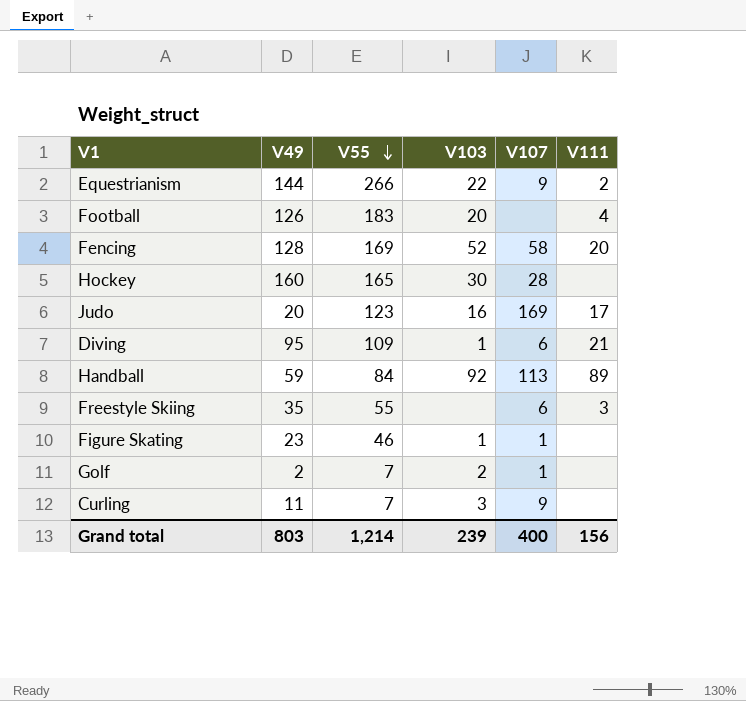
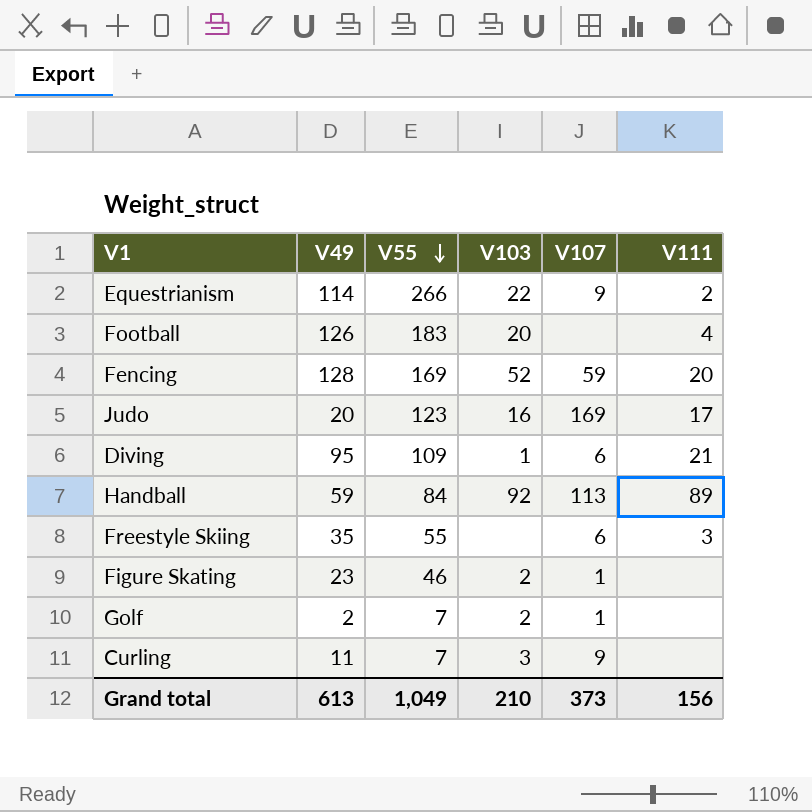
row Hockey: 160 | 165 | 30 | 28 | none -> none
Equestrianism | V49: 144 -> 114
Fencing | V107: 58 -> 59
Figure Skating | V103: 1 -> 2
Grand total | V49: 803 -> 613
Grand total | V55: 1,214 -> 1,049
Grand total | V103: 239 -> 210
Grand total | V107: 400 -> 373

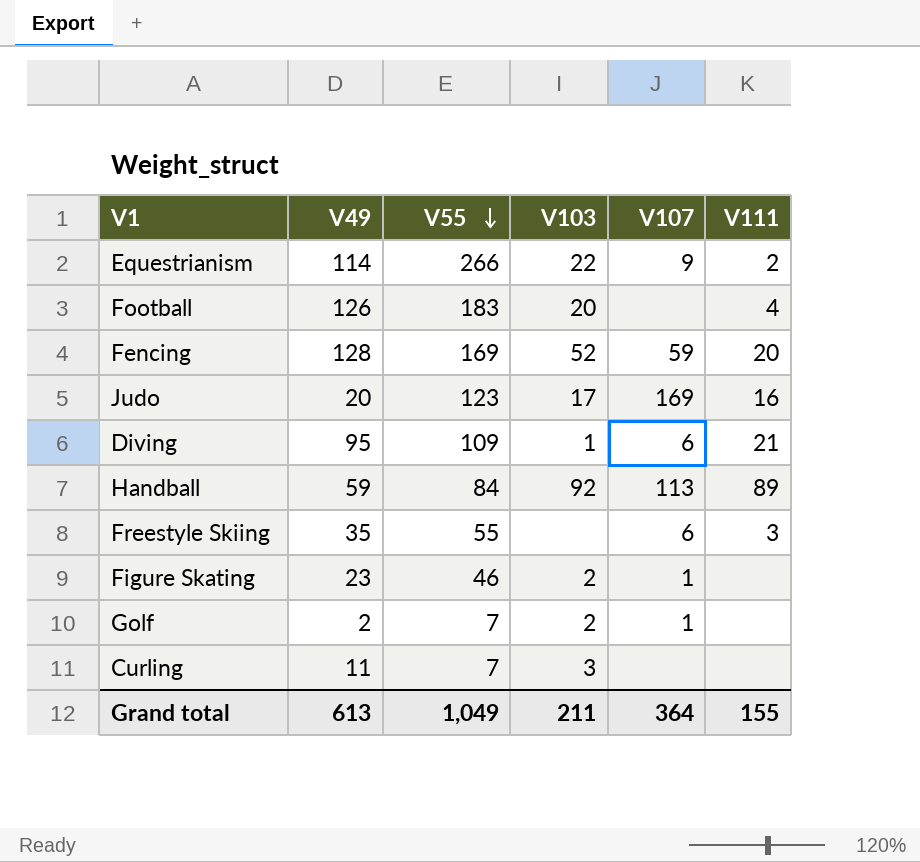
Judo | V103: 16 -> 17
Judo | V111: 17 -> 16
Curling | V107: 9 -> none
Grand total | V103: 210 -> 211
Grand total | V107: 373 -> 364
Grand total | V111: 156 -> 155

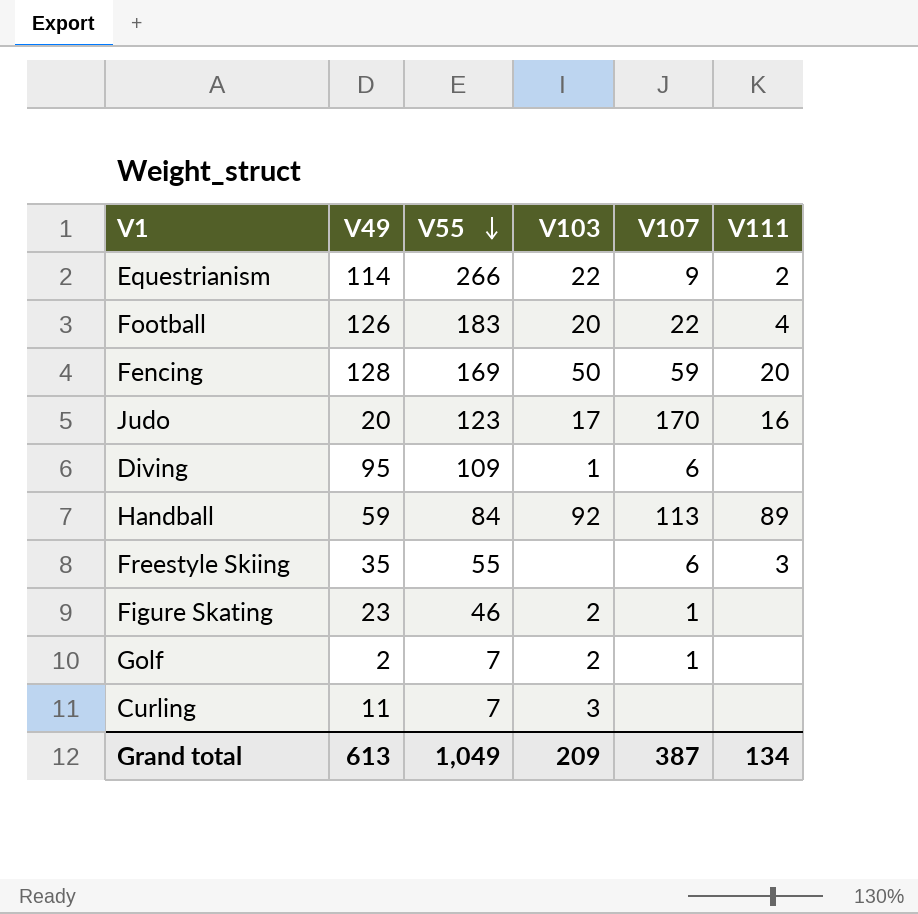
Football | V107: none -> 22
Fencing | V103: 52 -> 50
Judo | V107: 169 -> 170
Diving | V111: 21 -> none
Grand total | V103: 211 -> 209
Grand total | V107: 364 -> 387
Grand total | V111: 155 -> 134

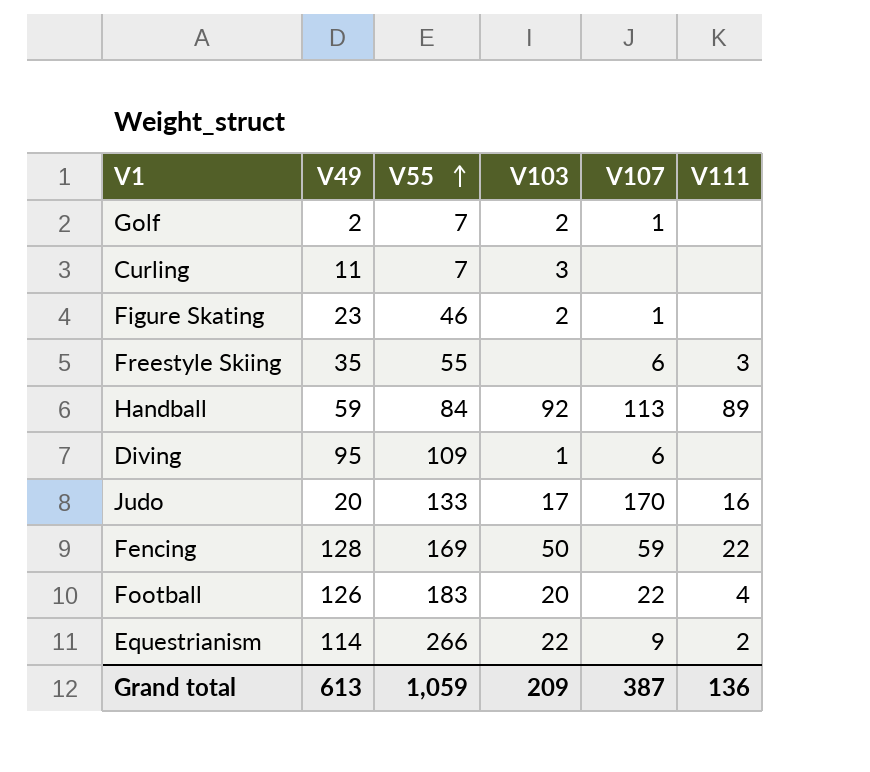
row order: V55 descending -> V55 ascending
Judo | V55: 123 -> 133
Fencing | V111: 20 -> 22
Grand total | V55: 1,049 -> 1,059
Grand total | V111: 134 -> 136

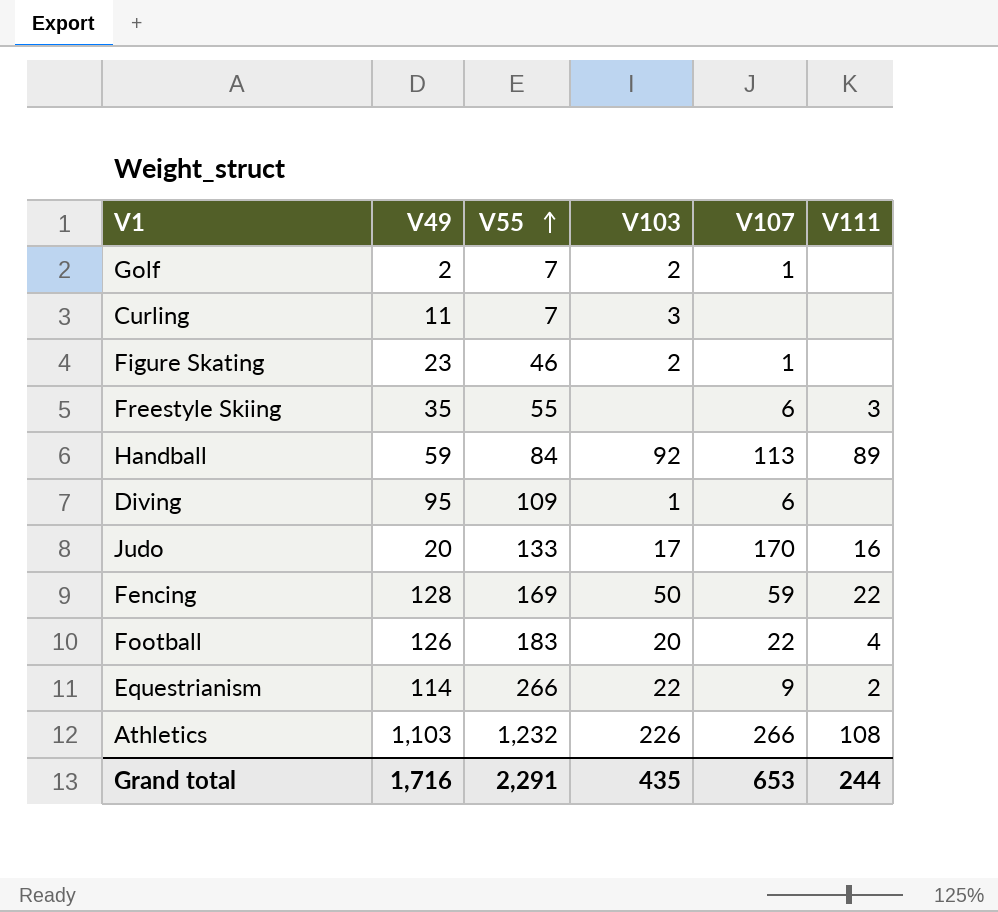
row Athletics: none -> 1,103 | 1,232 | 226 | 266 | 108
Grand total | V49: 613 -> 1,716
Grand total | V55: 1,059 -> 2,291
Grand total | V103: 209 -> 435
Grand total | V107: 387 -> 653
Grand total | V111: 136 -> 244

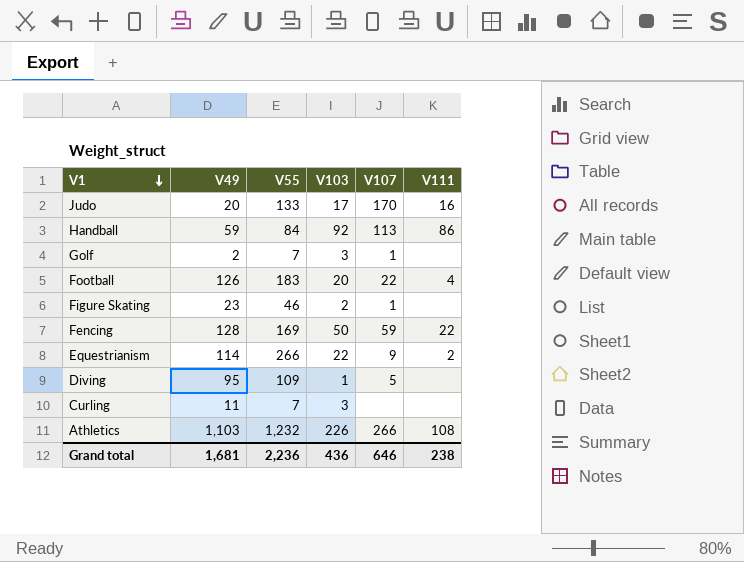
row order: V55 ascending -> V1 descending
row Freestyle Skiing: 35 | 55 | none | 6 | 3 -> none
Handball | V111: 89 -> 86
Golf | V103: 2 -> 3
Diving | V107: 6 -> 5
Grand total | V49: 1,716 -> 1,681
Grand total | V55: 2,291 -> 2,236
Grand total | V103: 435 -> 436
Grand total | V107: 653 -> 646
Grand total | V111: 244 -> 238

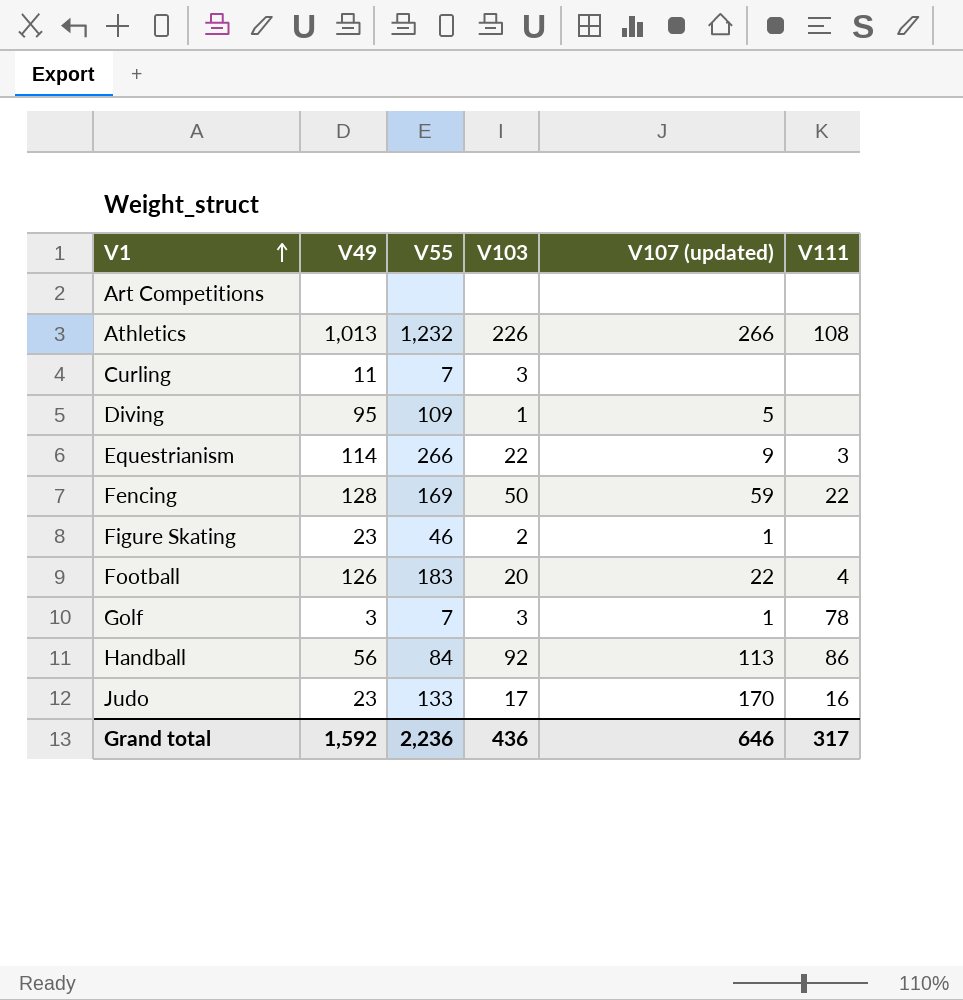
row order: V1 descending -> V1 ascending
column name: V107 -> V107 (updated)
row Art Competitions: none -> none | none | none | none | none
Athletics | V49: 1,103 -> 1,013
Equestrianism | V111: 2 -> 3
Golf | V49: 2 -> 3
Golf | V111: none -> 78
Handball | V49: 59 -> 56
Judo | V49: 20 -> 23
Grand total | V49: 1,681 -> 1,592
Grand total | V111: 238 -> 317

